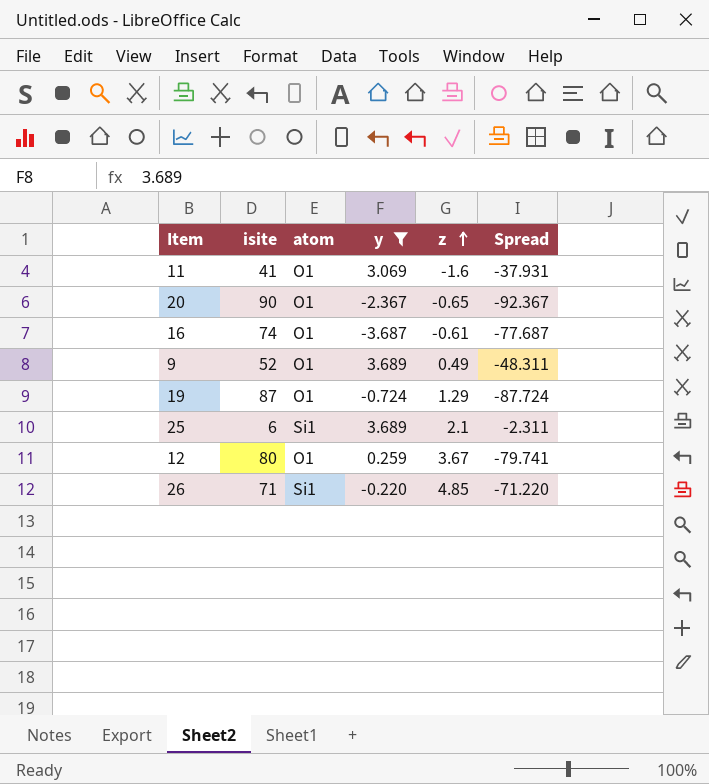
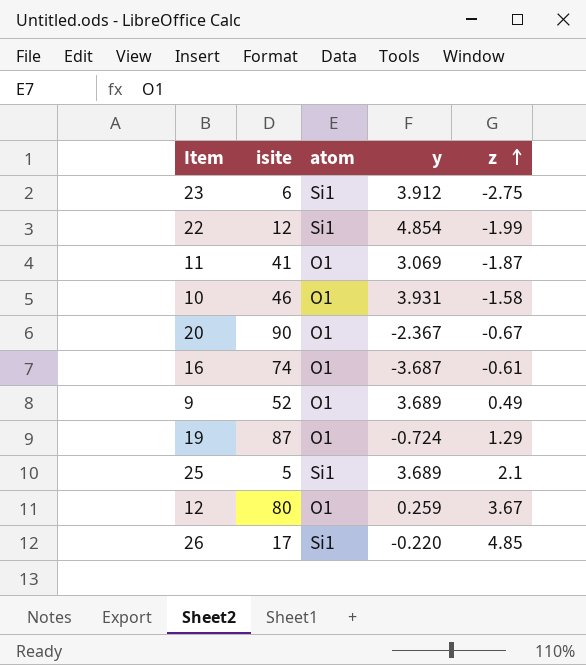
filter: y <= 3.689 -> none
column Spread | formula: [y] - [isite] -> none
11 | z: -1.6 -> -1.87
20 | z: -0.65 -> -0.67
25 | isite: 6 -> 5
26 | isite: 71 -> 17

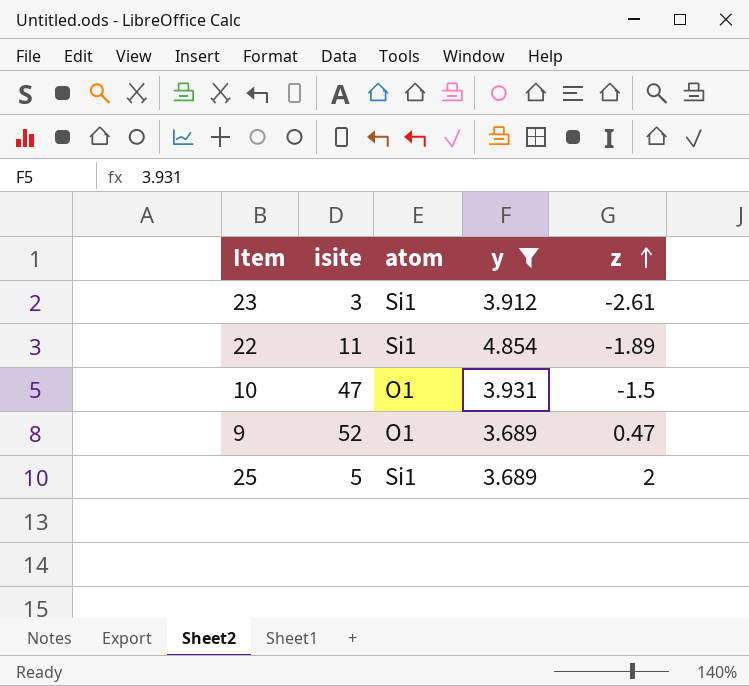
filter: none -> y >= 3.689
23 | isite: 6 -> 3
23 | z: -2.75 -> -2.61
22 | isite: 12 -> 11
22 | z: -1.99 -> -1.89
10 | isite: 46 -> 47
10 | z: -1.58 -> -1.5
9 | z: 0.49 -> 0.47
25 | z: 2.1 -> 2

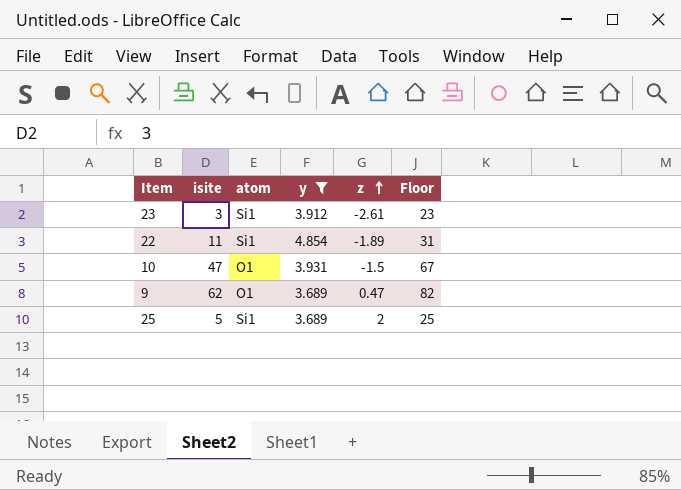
column Floor | formula: none -> [isite] + 20
9 | isite: 52 -> 62

